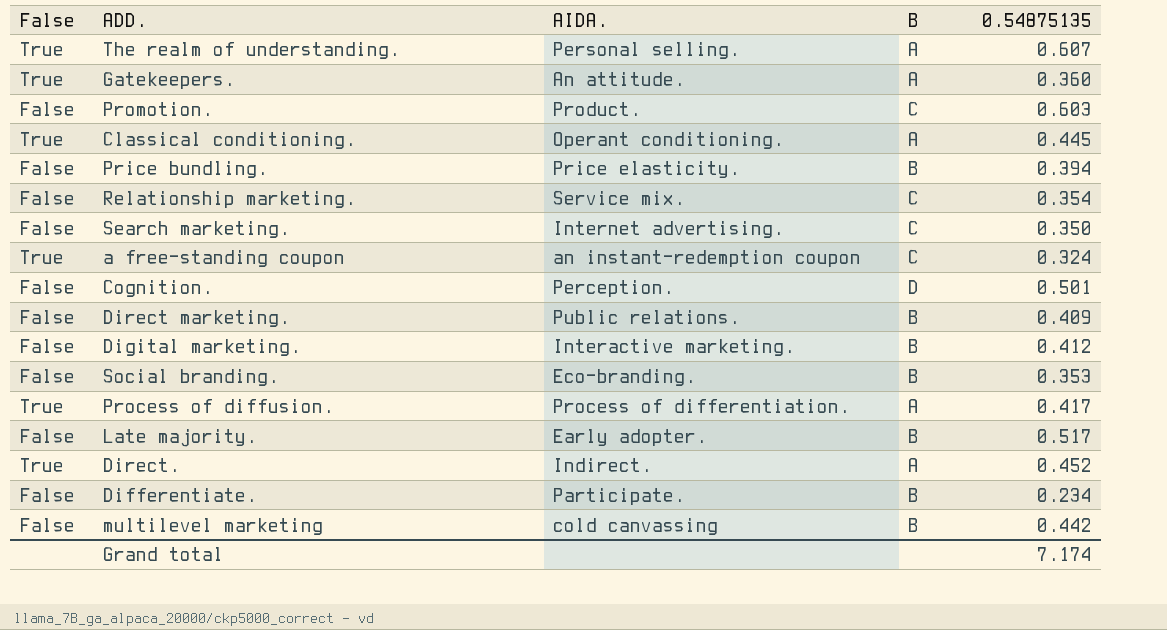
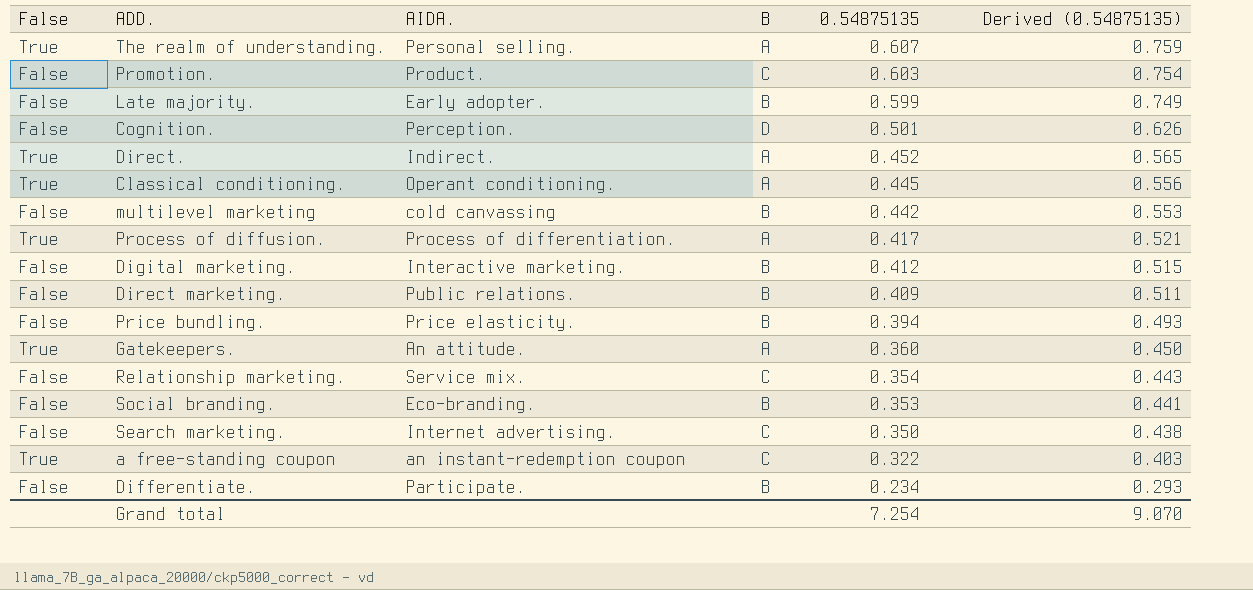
row order: none -> 0.54875135 descending
column Derived (0.54875135) | formula: none -> [0.54875135] * 1.25
Late majority. | 0.54875135: 0.517 -> 0.599
a free-standing coupon | 0.54875135: 0.324 -> 0.322
Grand total | 0.54875135: 7.174 -> 7.254

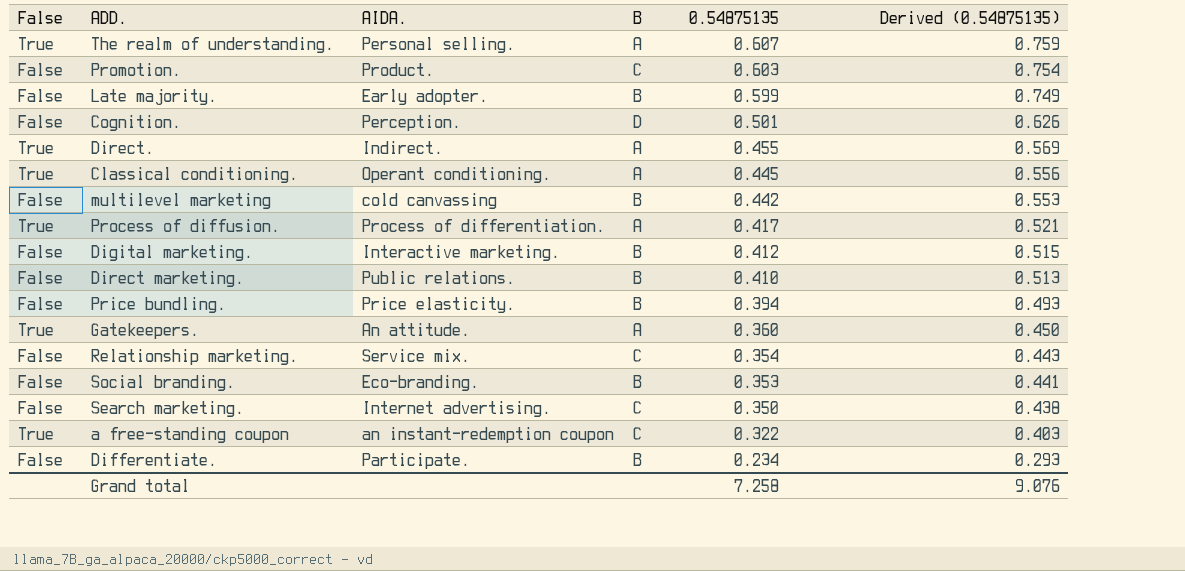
Direct. | 0.54875135: 0.452 -> 0.455
Direct. | Derived (0.54875135): 0.565 -> 0.569
Direct marketing. | 0.54875135: 0.409 -> 0.410
Direct marketing. | Derived (0.54875135): 0.511 -> 0.513
Grand total | 0.54875135: 7.254 -> 7.258
Grand total | Derived (0.54875135): 9.070 -> 9.076

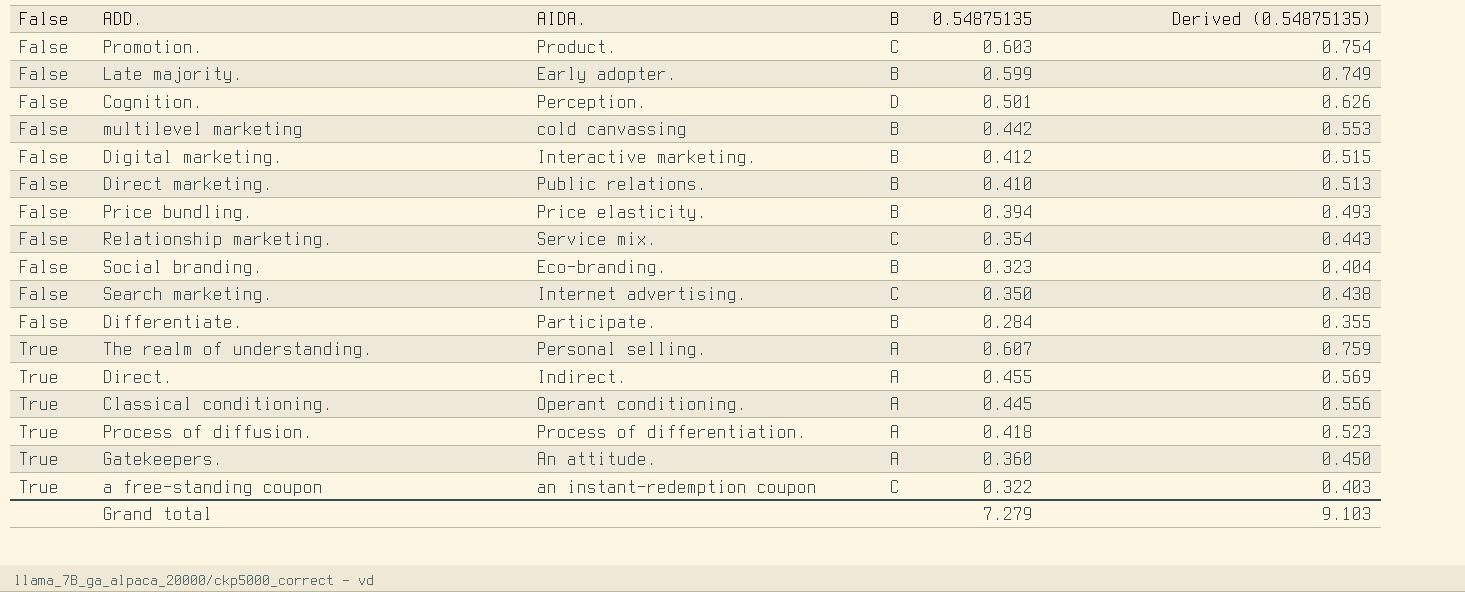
row order: 0.54875135 descending -> False ascending
Social branding. | 0.54875135: 0.353 -> 0.323
Social branding. | Derived (0.54875135): 0.441 -> 0.404
Differentiate. | 0.54875135: 0.234 -> 0.284
Differentiate. | Derived (0.54875135): 0.293 -> 0.355
Process of diffusion. | 0.54875135: 0.417 -> 0.418
Process of diffusion. | Derived (0.54875135): 0.521 -> 0.523
Grand total | 0.54875135: 7.258 -> 7.279
Grand total | Derived (0.54875135): 9.076 -> 9.103

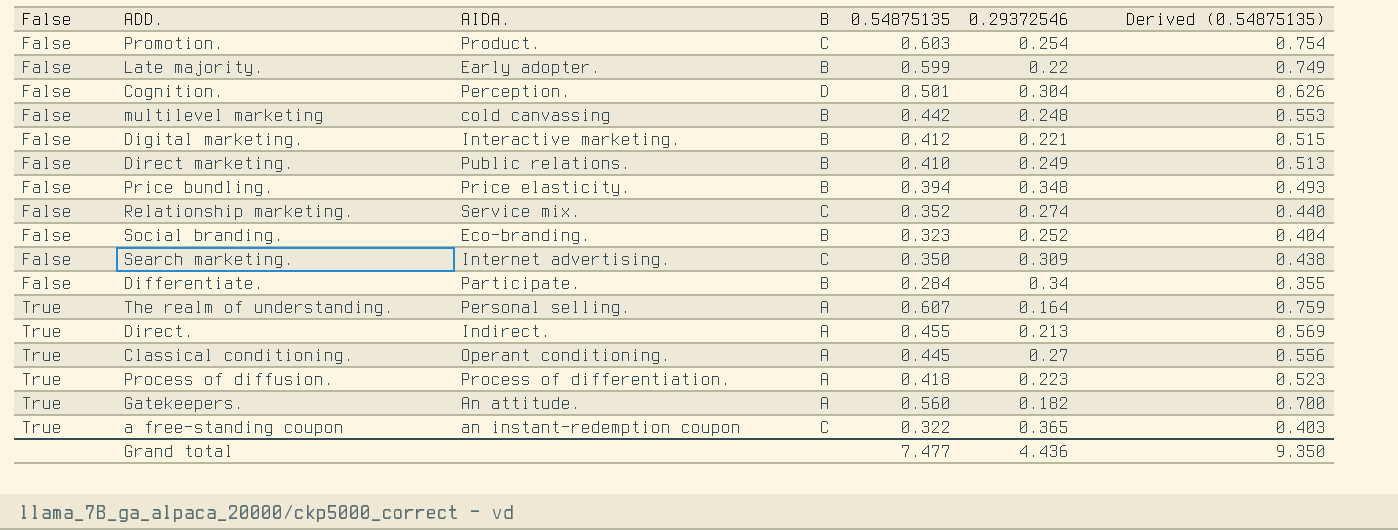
column 0.29372546 | position: none -> 6
Relationship marketing. | 0.54875135: 0.354 -> 0.352
Relationship marketing. | Derived (0.54875135): 0.443 -> 0.440
Gatekeepers. | 0.54875135: 0.360 -> 0.560
Gatekeepers. | Derived (0.54875135): 0.450 -> 0.700
Grand total | 0.54875135: 7.279 -> 7.477
Grand total | Derived (0.54875135): 9.103 -> 9.350

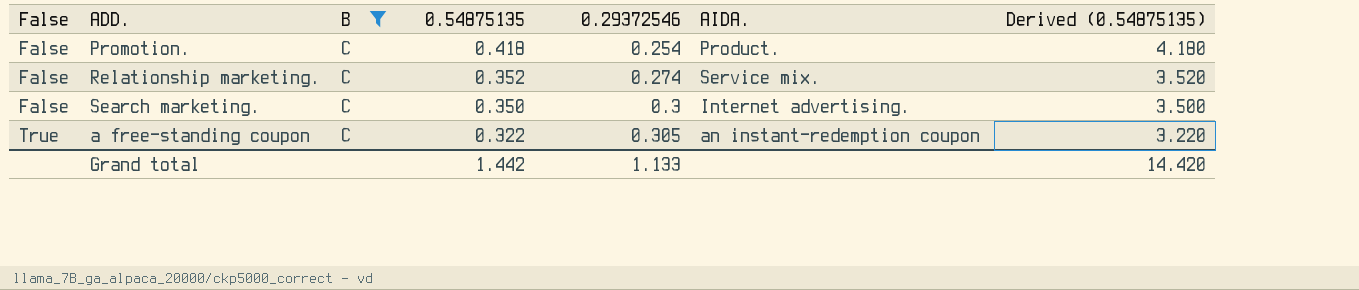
filter: none -> B = C
column AIDA. | position: 3 -> 6
column Derived (0.54875135) | formula: [0.54875135] * 1.25 -> [0.54875135] * 10
Promotion. | 0.54875135: 0.603 -> 0.418
Search marketing. | 0.29372546: 0.309 -> 0.3
a free-standing coupon | 0.29372546: 0.365 -> 0.305
Grand total | 0.54875135: 7.477 -> 1.442
Grand total | 0.29372546: 4.436 -> 1.133
Grand total | Derived (0.54875135): 9.350 -> 14.420

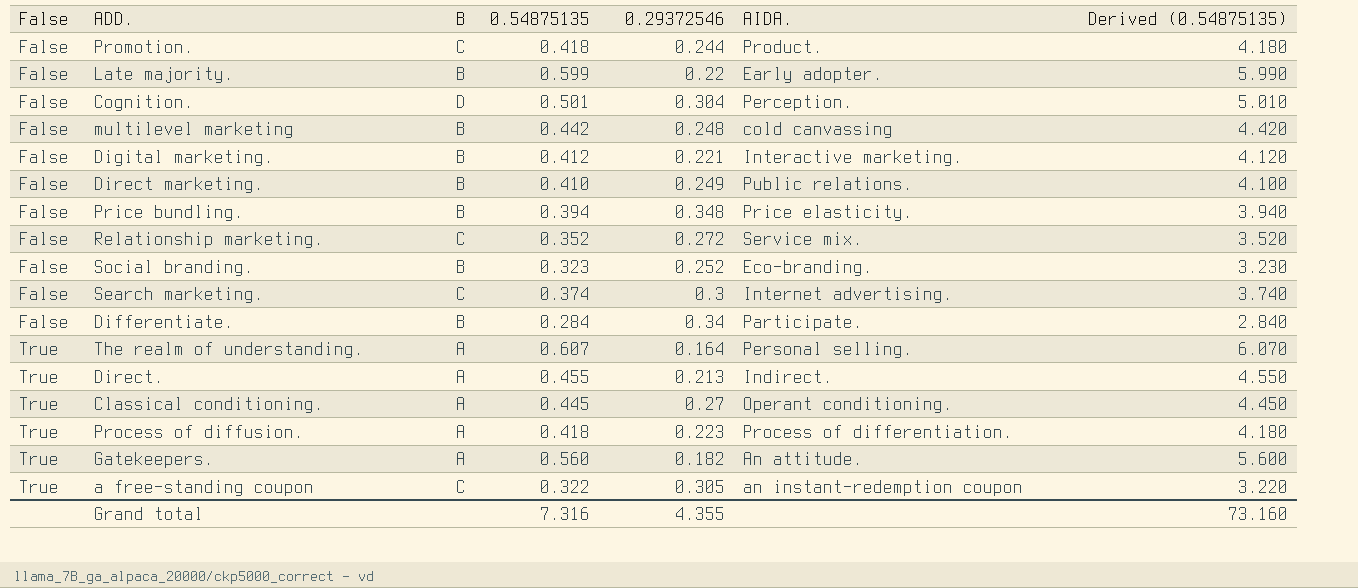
filter: B = C -> none
Promotion. | 0.29372546: 0.254 -> 0.244
Relationship marketing. | 0.29372546: 0.274 -> 0.272
Search marketing. | 0.54875135: 0.350 -> 0.374
Search marketing. | Derived (0.54875135): 3.500 -> 3.740
Grand total | 0.54875135: 1.442 -> 7.316
Grand total | 0.29372546: 1.133 -> 4.355
Grand total | Derived (0.54875135): 14.420 -> 73.160

